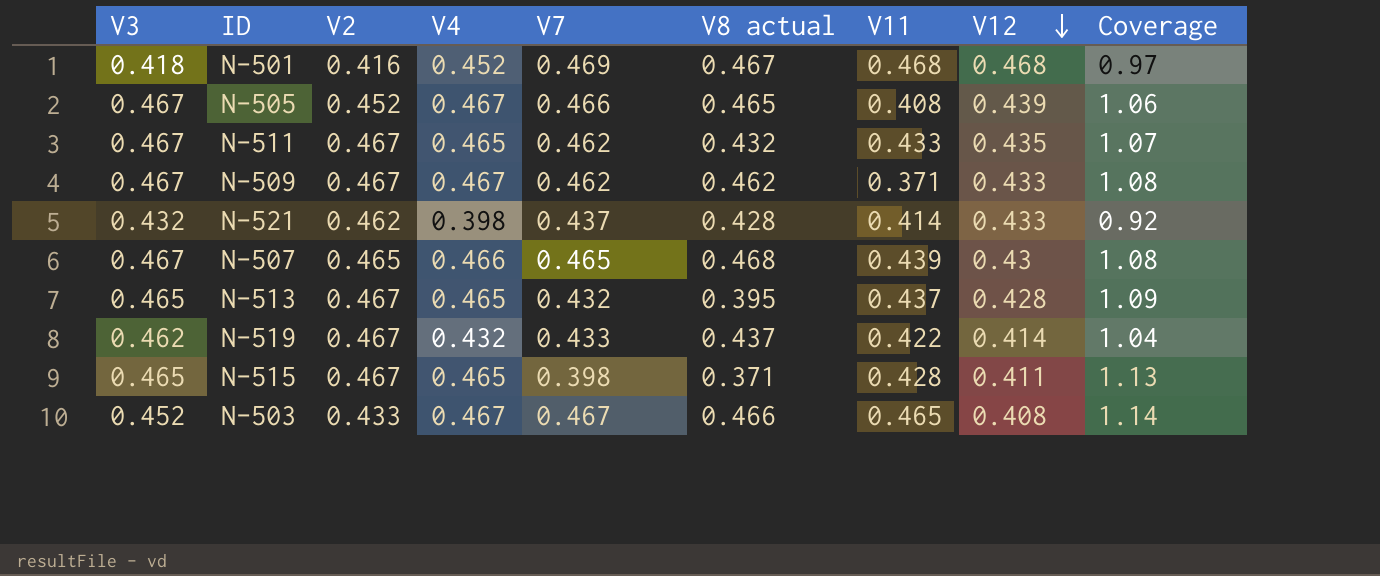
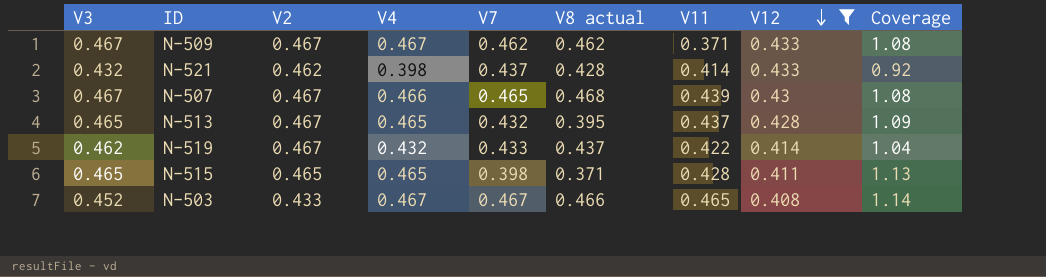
filter: none -> V12 <= 0.433
N-507 | V2: 0.465 -> 0.467
N-515 | V2: 0.467 -> 0.465

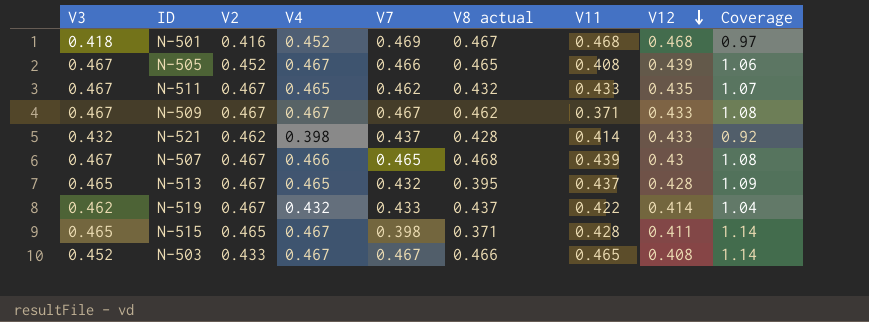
filter: V12 <= 0.433 -> none
N-509 | V7: 0.462 -> 0.467
N-515 | V4: 0.465 -> 0.467
N-515 | Coverage: 1.13 -> 1.14

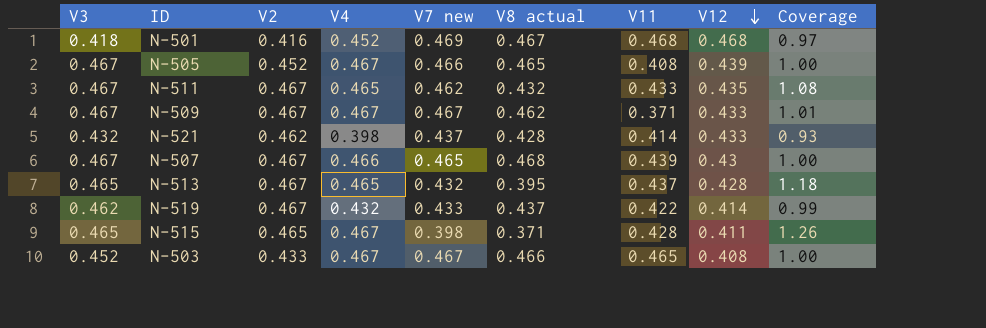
column name: V7 -> V7 new
column Coverage | formula: [V4] / [V12] -> [V4] / [V8 actual]

